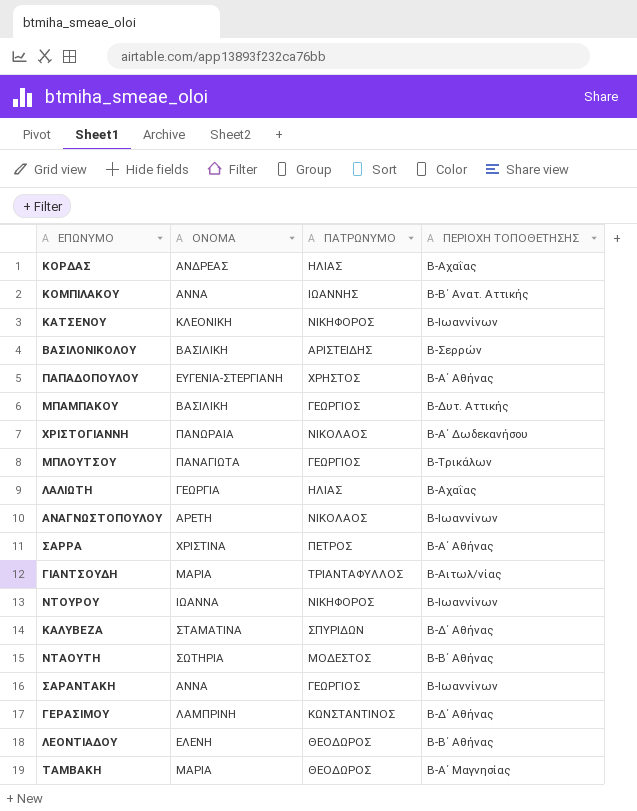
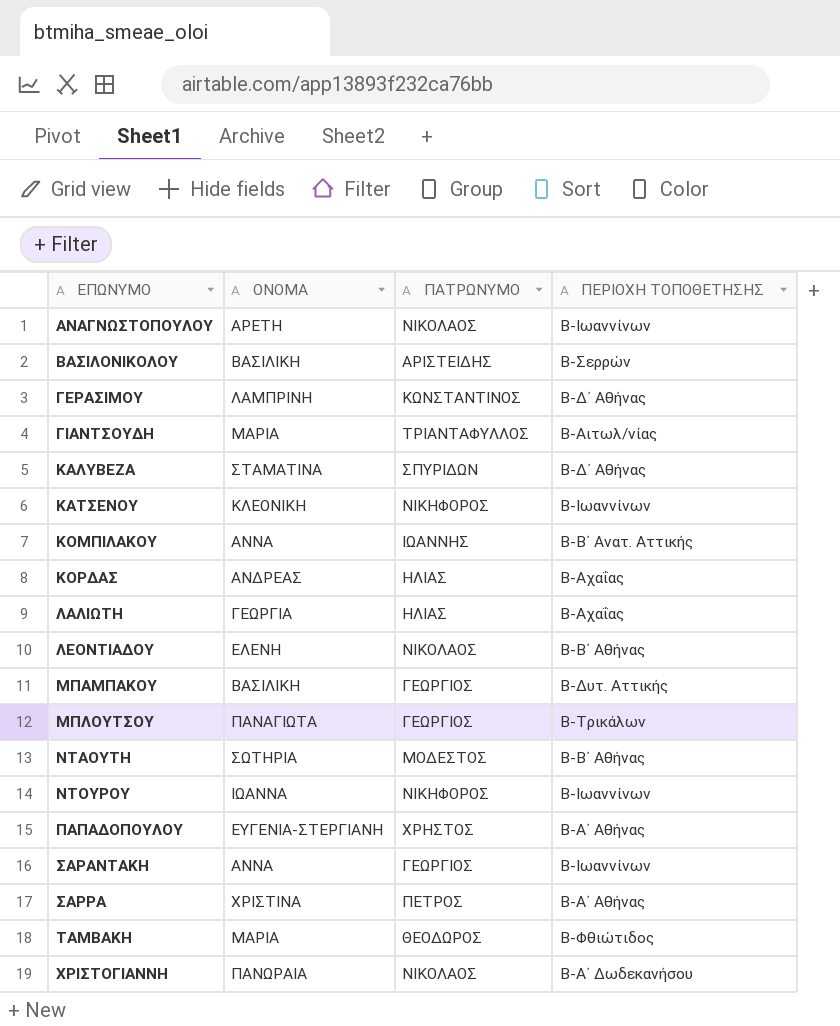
row order: none -> ΕΠΩΝΥΜΟ ascending
ΛΕΟΝΤΙΑΔΟΥ | ΠΑΤΡΩΝΥΜΟ: ΘΕΟΔΩΡΟΣ -> ΝΙΚΟΛΑΟΣ
ΤΑΜΒΑΚΗ | ΠΕΡΙΟΧΗ ΤΟΠΟΘΕΤΗΣΗΣ: Β-Α΄ Μαγνησίας -> Β-Φθιώτιδος

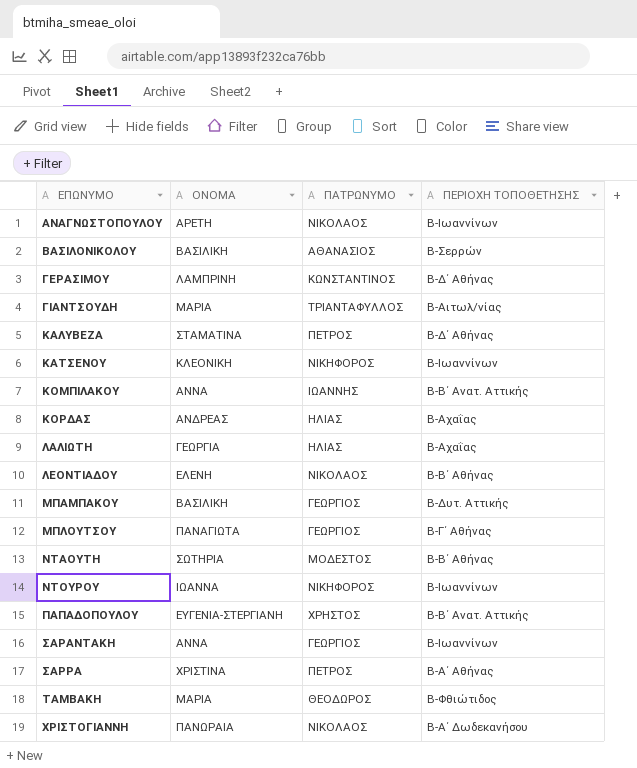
ΒΑΣΙΛΟΝΙΚΟΛΟΥ | ΠΑΤΡΩΝΥΜΟ: ΑΡΙΣΤΕΙΔΗΣ -> ΑΘΑΝΑΣΙΟΣ
ΚΑΛΥΒΕΖΑ | ΠΑΤΡΩΝΥΜΟ: ΣΠΥΡΙΔΩΝ -> ΠΕΤΡΟΣ
ΜΠΛΟΥΤΣΟΥ | ΠΕΡΙΟΧΗ ΤΟΠΟΘΕΤΗΣΗΣ: Β-Τρικάλων -> Β-Γ΄ Αθήνας
ΠΑΠΑΔΟΠΟΥΛΟΥ | ΠΕΡΙΟΧΗ ΤΟΠΟΘΕΤΗΣΗΣ: Β-Α΄ Αθήνας -> Β-Β΄ Ανατ. Αττικής

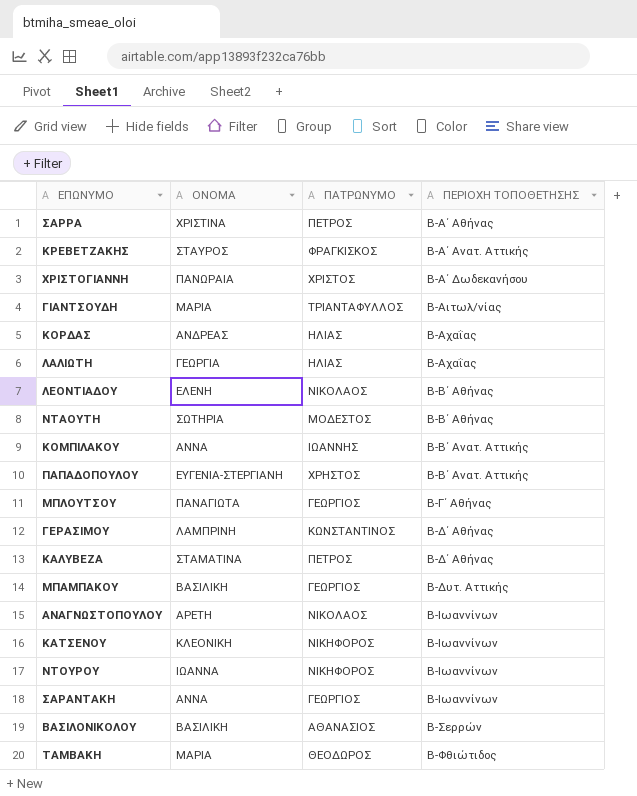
row order: ΕΠΩΝΥΜΟ ascending -> ΠΕΡΙΟΧΗ ΤΟΠΟΘΕΤΗΣΗΣ ascending
row ΚΡΕΒΕΤΖΑΚΗΣ: none -> ΣΤΑΥΡΟΣ | ΦΡΑΓΚΙΣΚΟΣ | Β-Α΄ Ανατ. Αττικής
ΧΡΙΣΤΟΓΙΑΝΝΗ | ΠΑΤΡΩΝΥΜΟ: ΝΙΚΟΛΑΟΣ -> ΧΡΙΣΤΟΣ

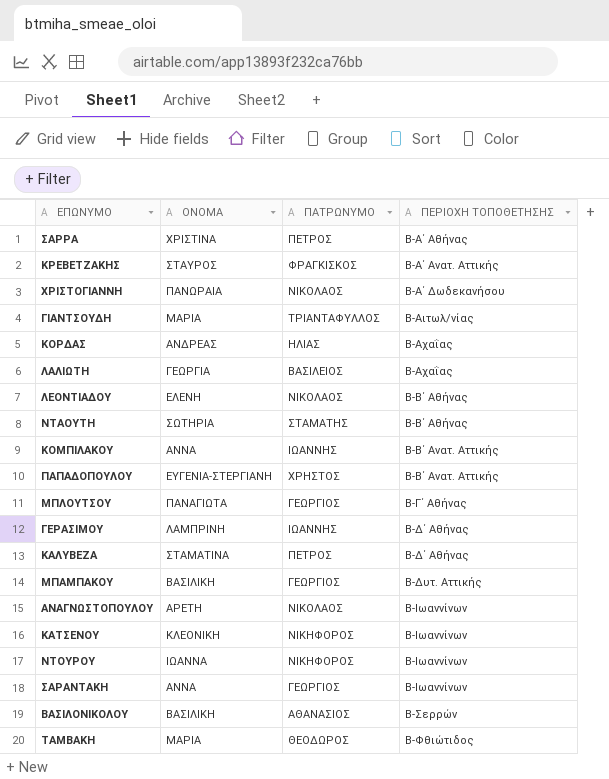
ΧΡΙΣΤΟΓΙΑΝΝΗ | ΠΑΤΡΩΝΥΜΟ: ΧΡΙΣΤΟΣ -> ΝΙΚΟΛΑΟΣ
ΛΑΛΙΩΤΗ | ΠΑΤΡΩΝΥΜΟ: ΗΛΙΑΣ -> ΒΑΣΙΛΕΙΟΣ
ΝΤΑΟΥΤΗ | ΠΑΤΡΩΝΥΜΟ: ΜΟΔΕΣΤΟΣ -> ΣΤΑΜΑΤΗΣ
ΓΕΡΑΣΙΜΟΥ | ΠΑΤΡΩΝΥΜΟ: ΚΩΝΣΤΑΝΤΙΝΟΣ -> ΙΩΑΝΝΗΣ

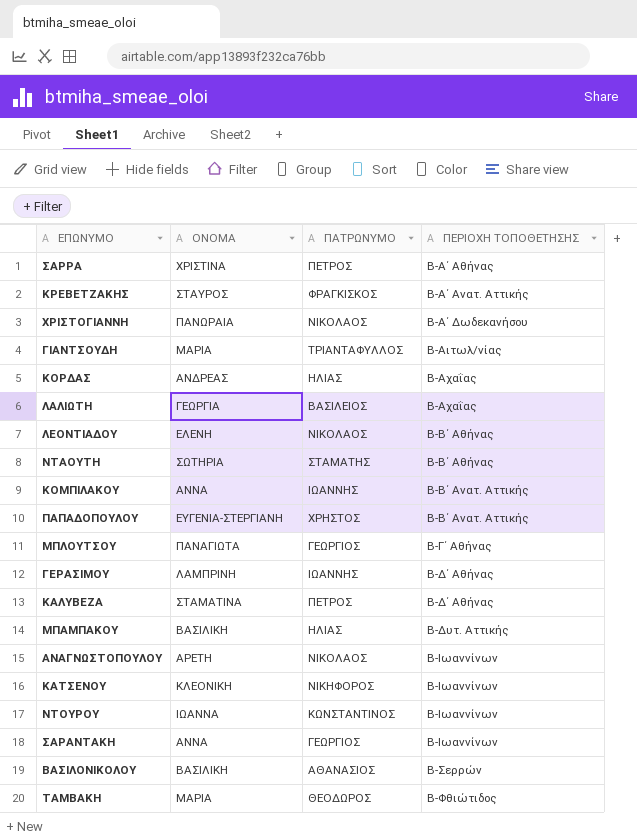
ΜΠΑΜΠΑΚΟΥ | ΠΑΤΡΩΝΥΜΟ: ΓΕΩΡΓΙΟΣ -> ΗΛΙΑΣ
ΝΤΟΥΡΟΥ | ΠΑΤΡΩΝΥΜΟ: ΝΙΚΗΦΟΡΟΣ -> ΚΩΝΣΤΑΝΤΙΝΟΣ

